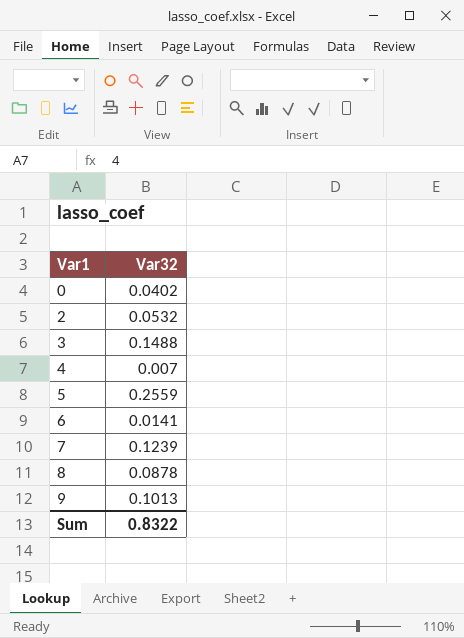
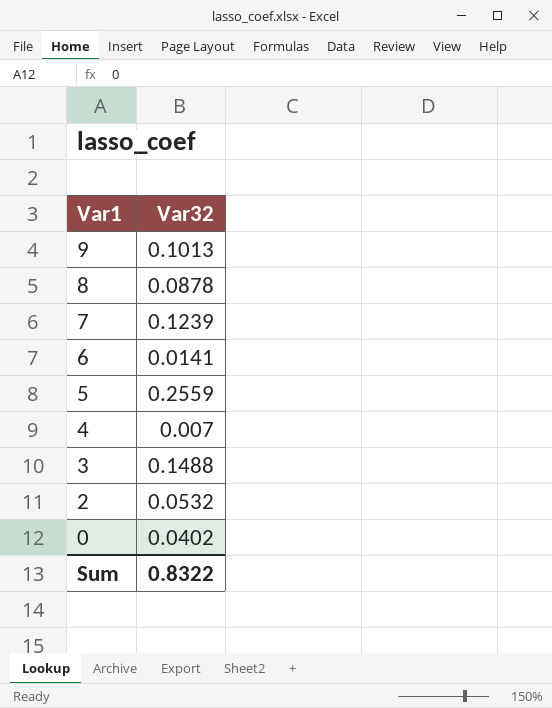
row order: Var1 ascending -> Var1 descending

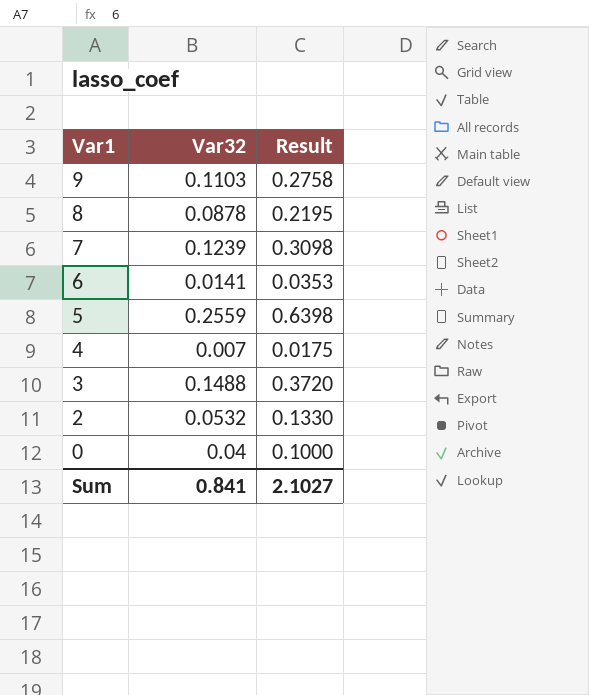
column Result | formula: none -> [Var32] * 2.5
9 | Var32: 0.1013 -> 0.1103
0 | Var32: 0.0402 -> 0.04
Sum | Var32: 0.8322 -> 0.841

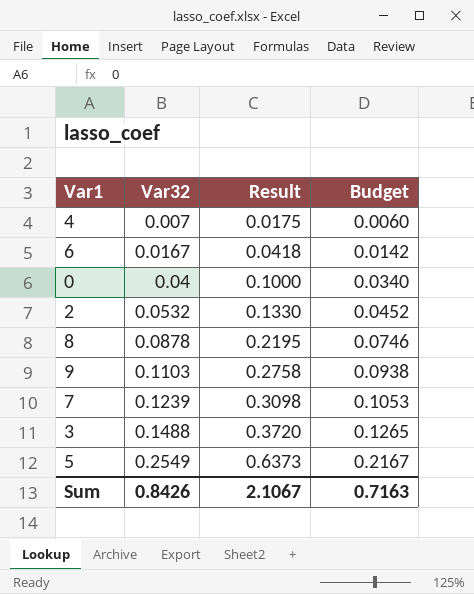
row order: Var1 descending -> Var32 ascending
column Budget | formula: none -> [Var32] * 0.85
6 | Var32: 0.0141 -> 0.0167
6 | Result: 0.0353 -> 0.0418
5 | Var32: 0.2559 -> 0.2549
5 | Result: 0.6398 -> 0.6373
Sum | Var32: 0.841 -> 0.8426
Sum | Result: 2.1027 -> 2.1067

